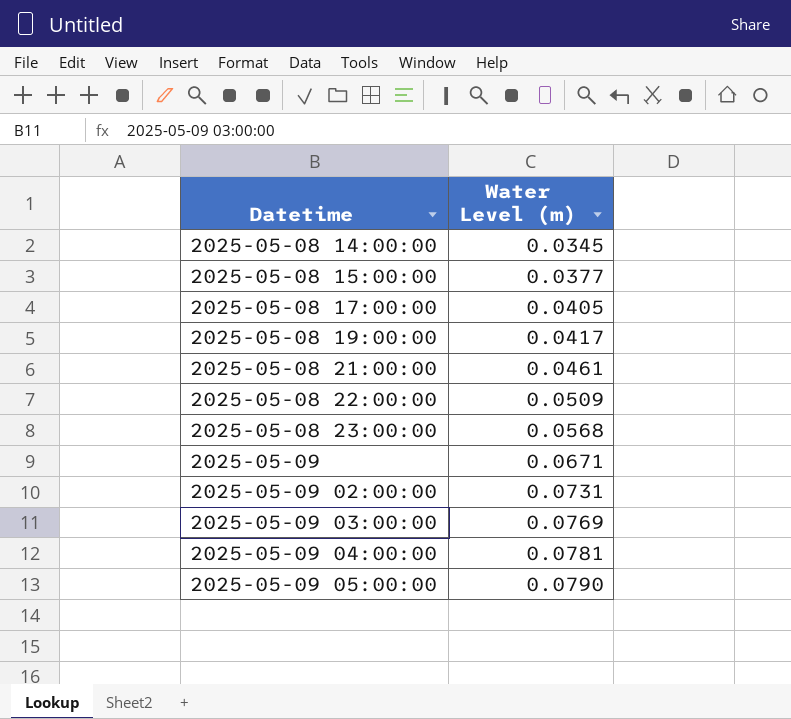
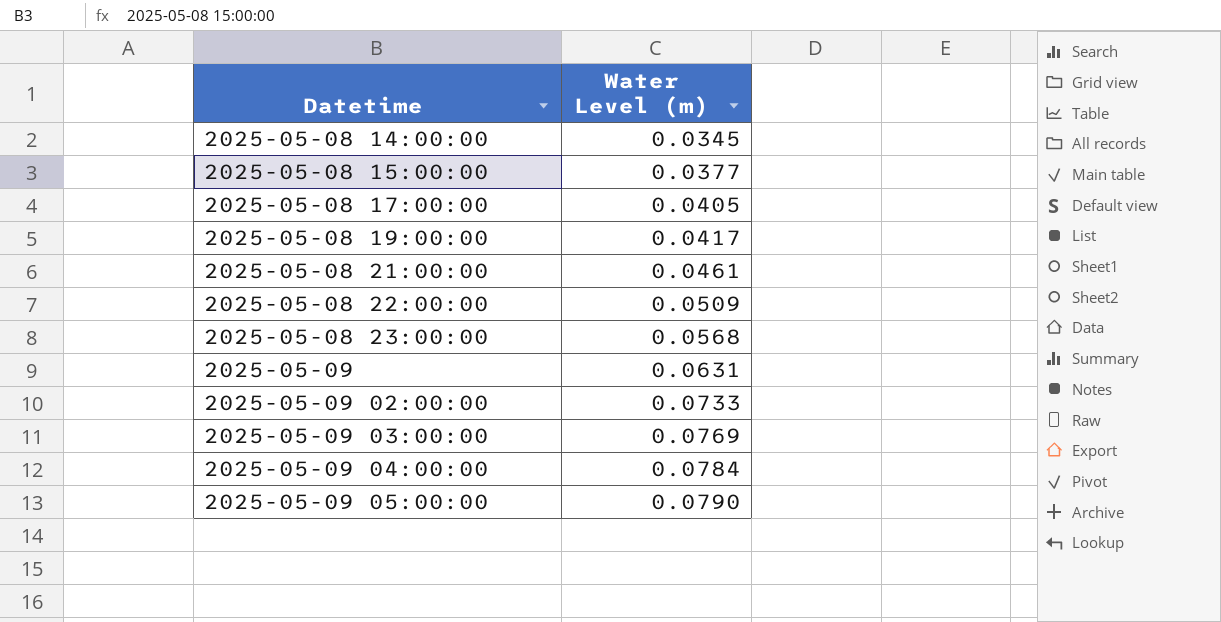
2025-05-09 | Water Level (m): 0.0671 -> 0.0631
2025-05-09 02:00:00 | Water Level (m): 0.0731 -> 0.0733
2025-05-09 04:00:00 | Water Level (m): 0.0781 -> 0.0784

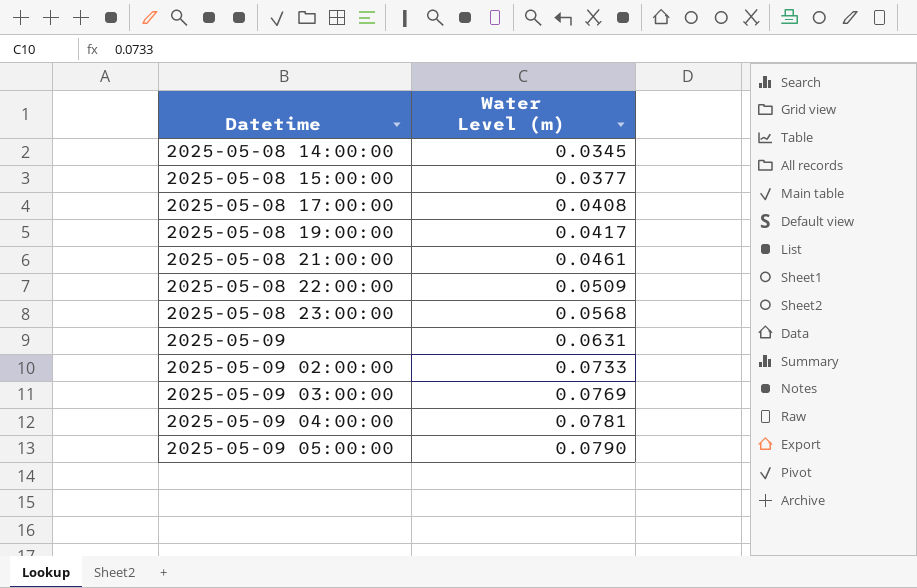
2025-05-08 17:00:00 | Water Level (m): 0.0405 -> 0.0408
2025-05-09 04:00:00 | Water Level (m): 0.0784 -> 0.0781

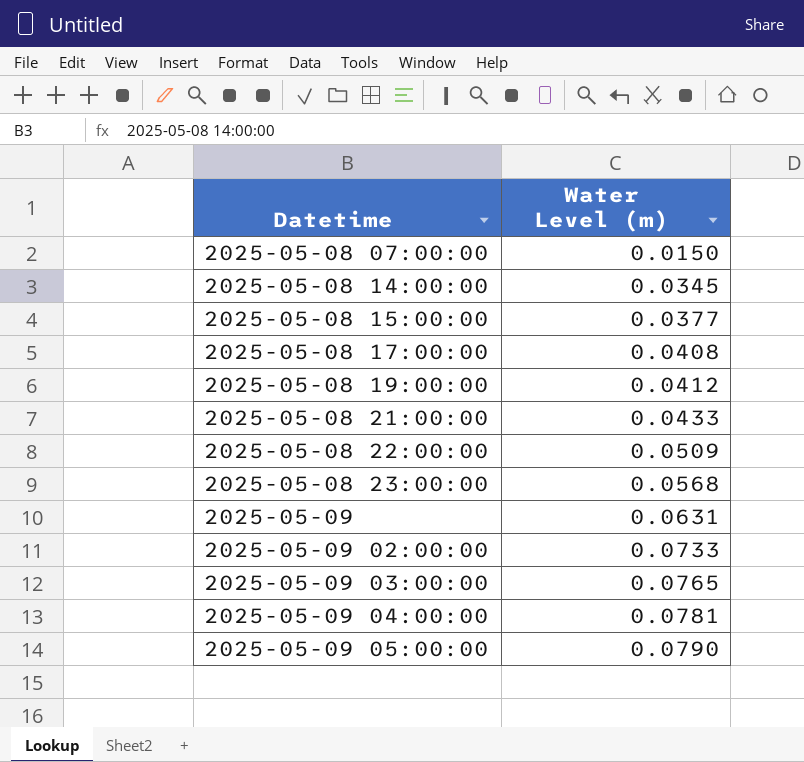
row 2025-05-08 07:00:00: none -> 0.0150
2025-05-08 19:00:00 | Water Level (m): 0.0417 -> 0.0412
2025-05-08 21:00:00 | Water Level (m): 0.0461 -> 0.0433
2025-05-09 03:00:00 | Water Level (m): 0.0769 -> 0.0765

